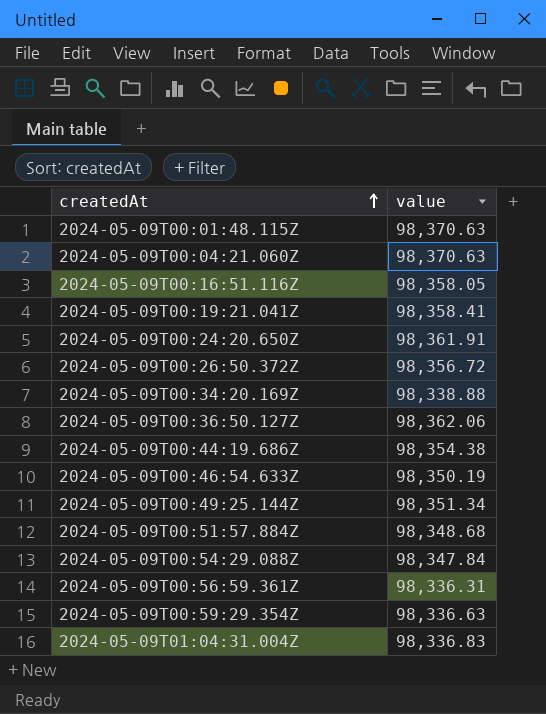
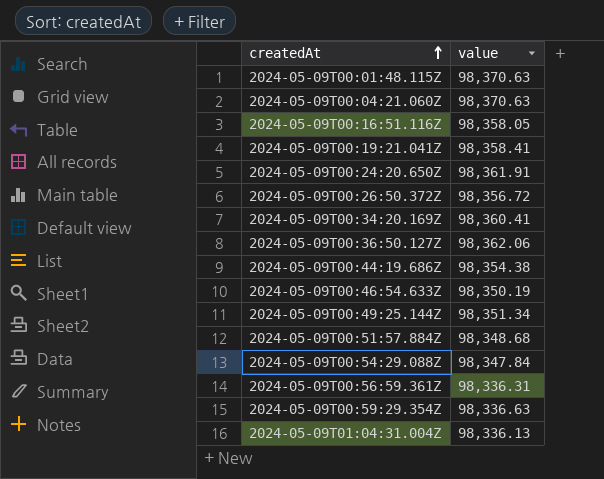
2024-05-09T00:34:20.169Z | value: 98,338.88 -> 98,360.41
2024-05-09T01:04:31.004Z | value: 98,336.83 -> 98,336.13

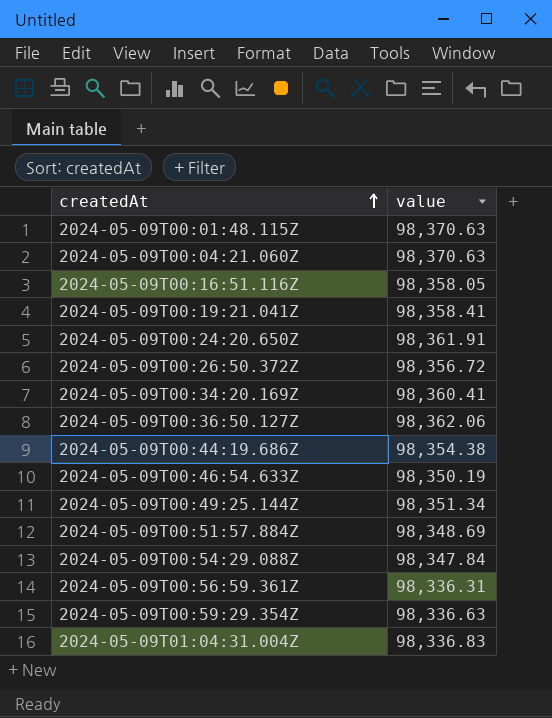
2024-05-09T00:51:57.884Z | value: 98,348.68 -> 98,348.69
2024-05-09T01:04:31.004Z | value: 98,336.13 -> 98,336.83

